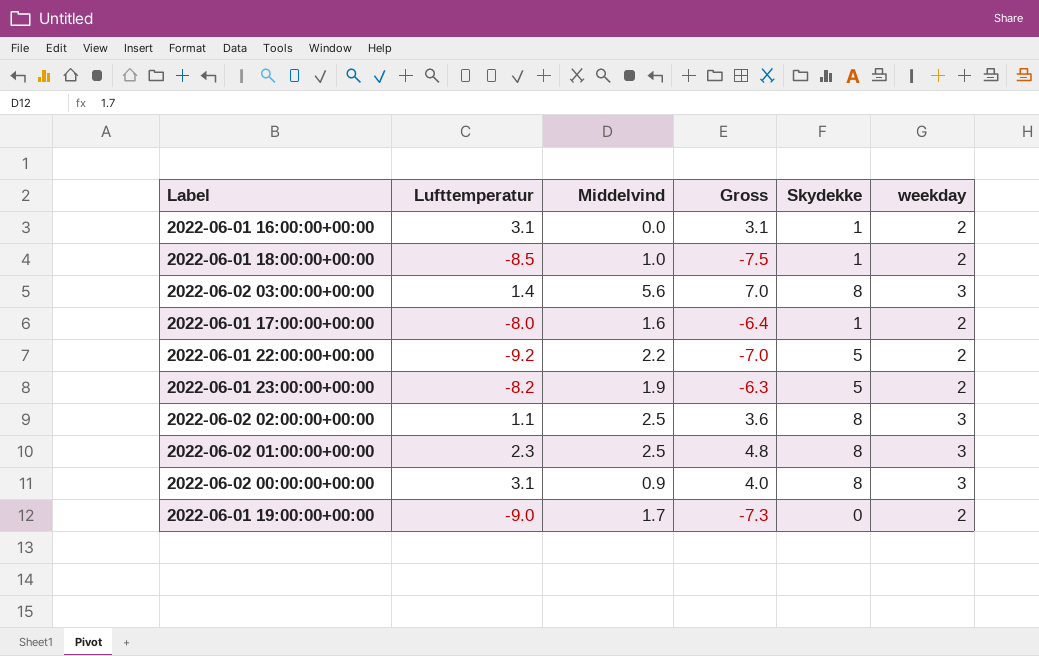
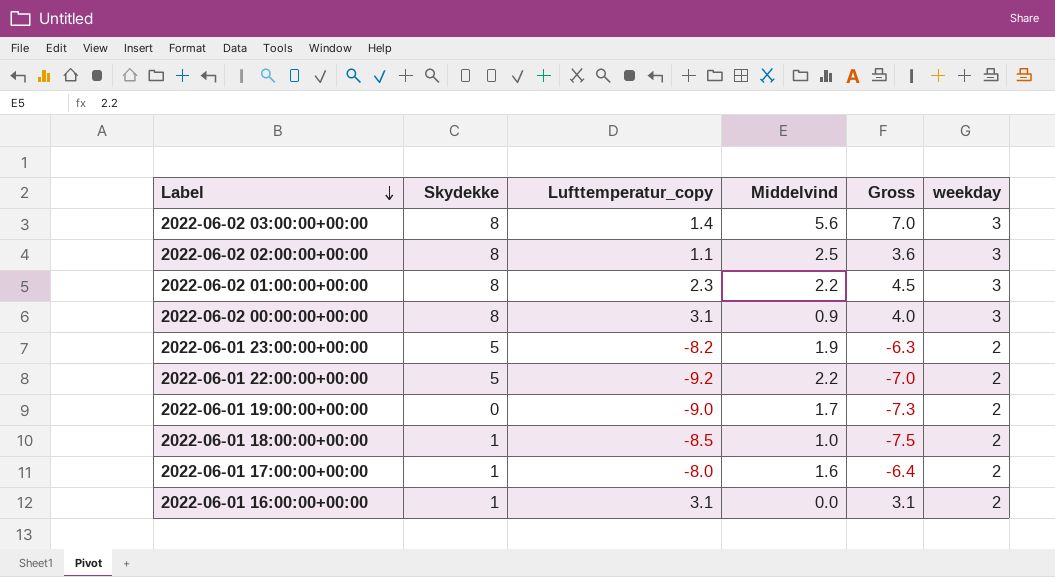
row order: none -> Label descending
column Skydekke | position: 5 -> 2
column name: Lufttemperatur -> Lufttemperatur_copy
2022-06-02 01:00:00+00:00 | Middelvind: 2.5 -> 2.2
2022-06-02 01:00:00+00:00 | Gross: 4.8 -> 4.5

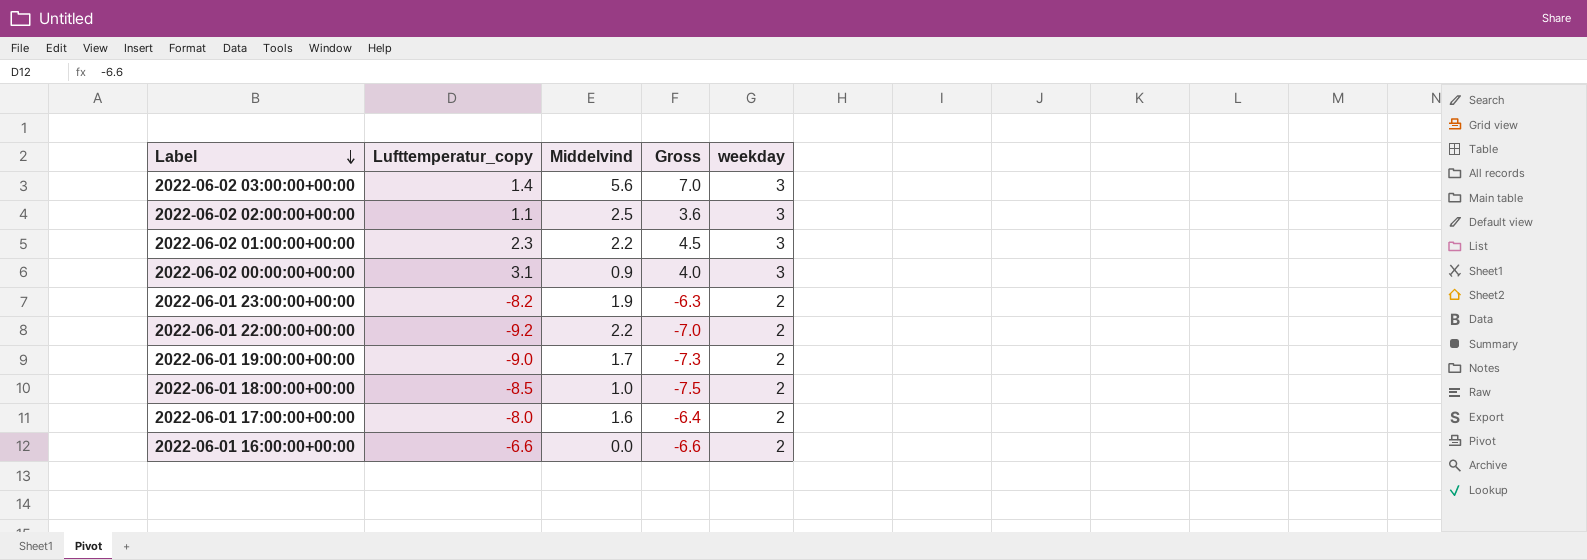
column Skydekke | position: 2 -> none
2022-06-01 16:00:00+00:00 | Lufttemperatur_copy: 3.1 -> -6.6
2022-06-01 16:00:00+00:00 | Gross: 3.1 -> -6.6

